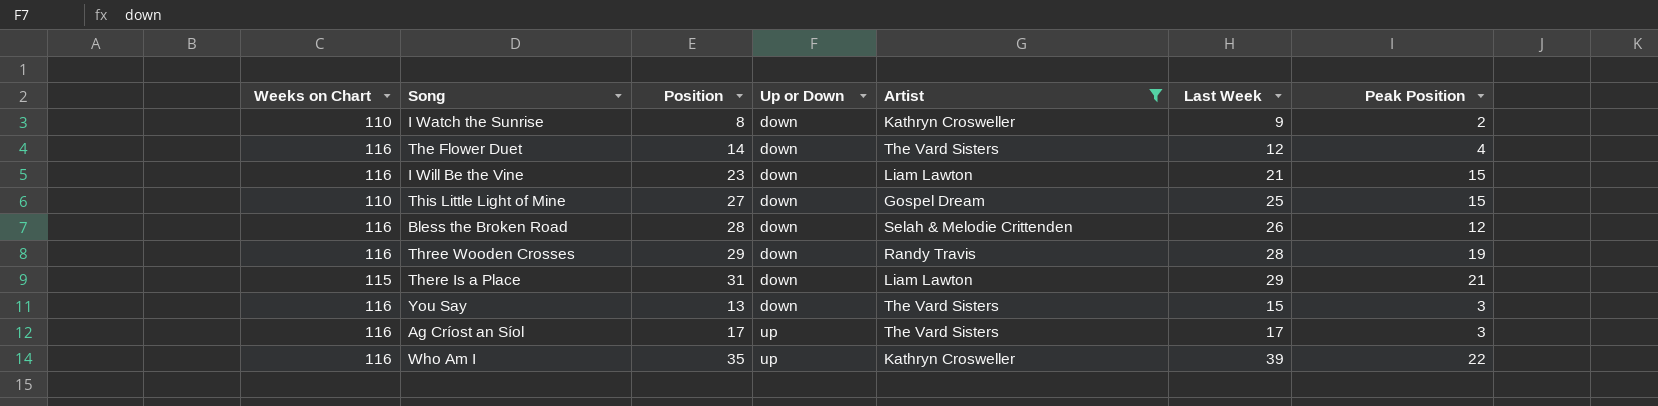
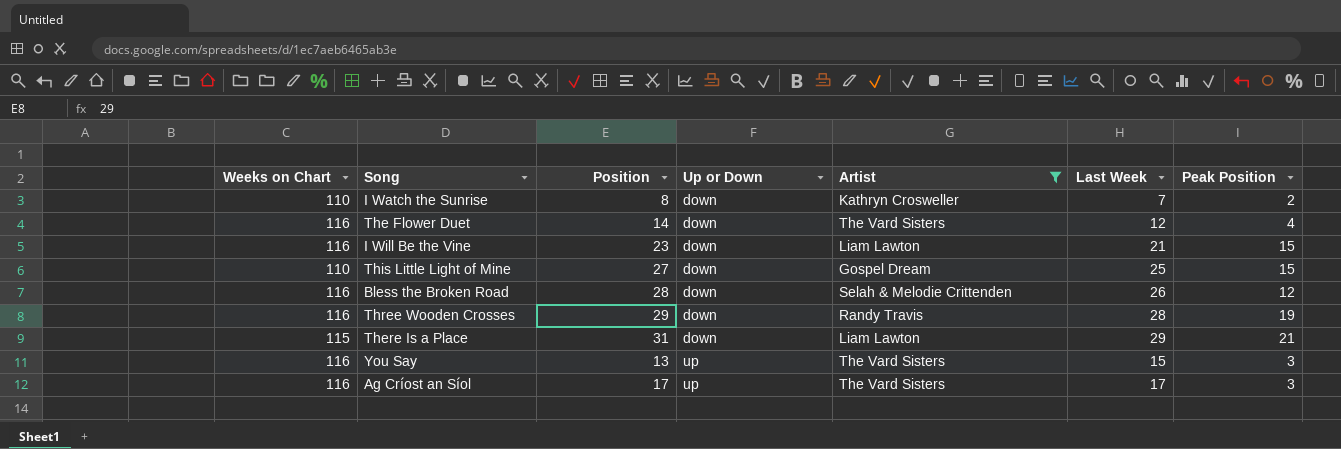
row Who Am I: 116 | 35 | up | Kathryn Crosweller | 39 | 22 -> none
I Watch the Sunrise | Last Week: 9 -> 7
You Say | Up or Down: down -> up

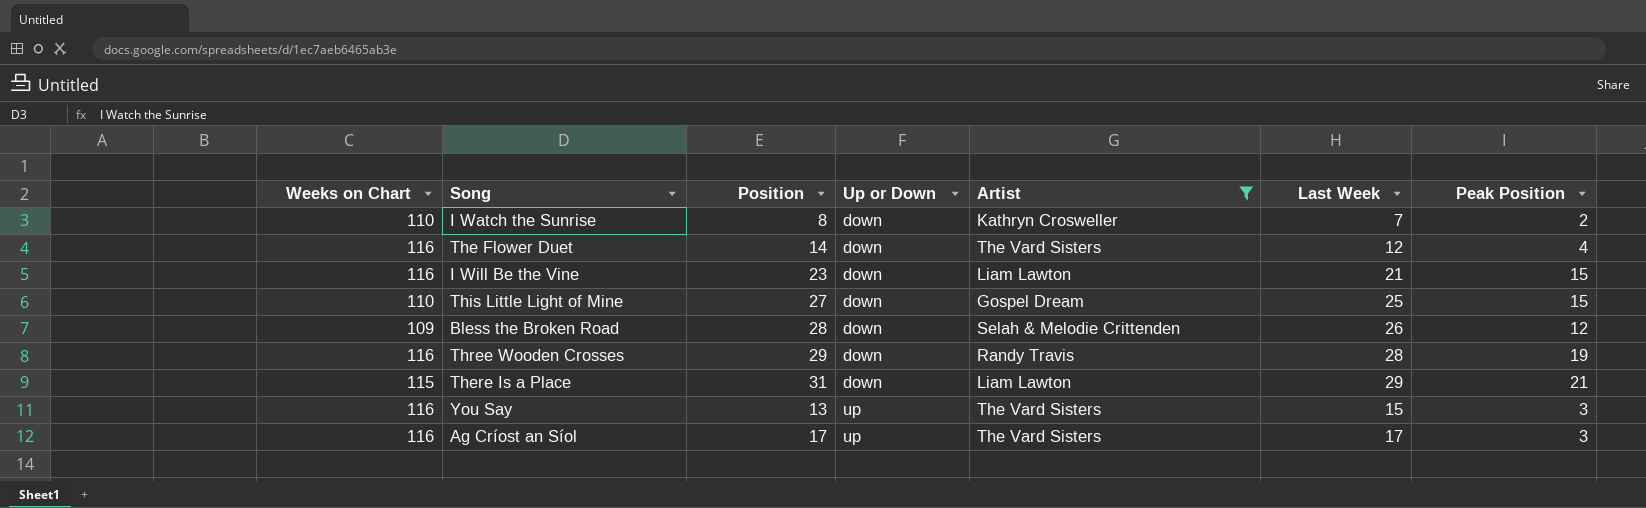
Bless the Broken Road | Weeks on Chart: 116 -> 109

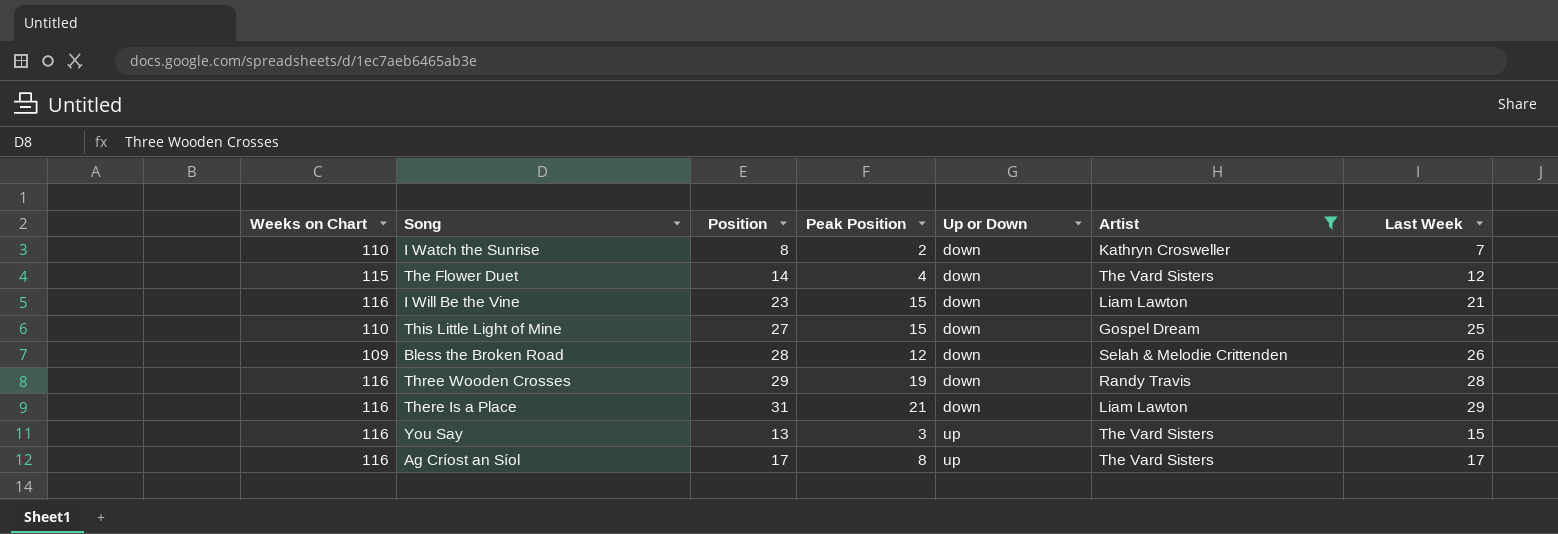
column Peak Position | position: 7 -> 4
The Flower Duet | Weeks on Chart: 116 -> 115
There Is a Place | Weeks on Chart: 115 -> 116
Ag Críost an Síol | Peak Position: 3 -> 8

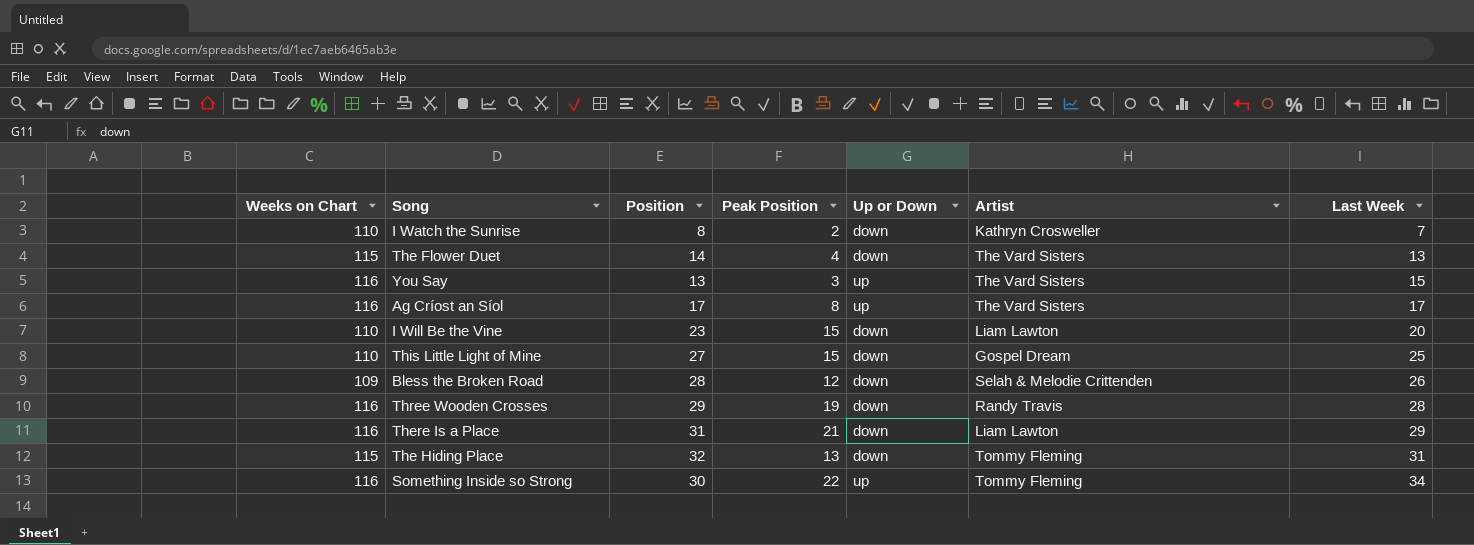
filter: Artist != Tommy Fleming -> none
row order: Up or Down ascending -> Last Week ascending
The Flower Duet | Last Week: 12 -> 13
I Will Be the Vine | Weeks on Chart: 116 -> 110
I Will Be the Vine | Last Week: 21 -> 20

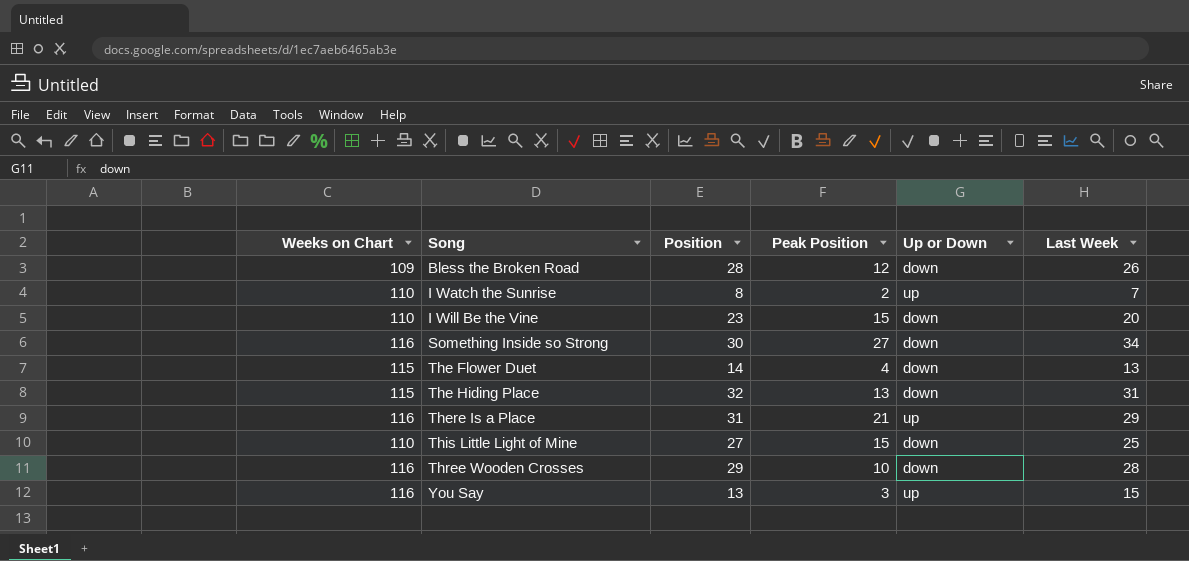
row order: Last Week ascending -> Song ascending
column Artist | position: 6 -> none
row Ag Críost an Síol: 116 | 17 | 8 | up | The Vard Sisters | 17 -> none
I Watch the Sunrise | Up or Down: down -> up
Something Inside so Strong | Peak Position: 22 -> 27
Something Inside so Strong | Up or Down: up -> down
There Is a Place | Up or Down: down -> up
Three Wooden Crosses | Peak Position: 19 -> 10

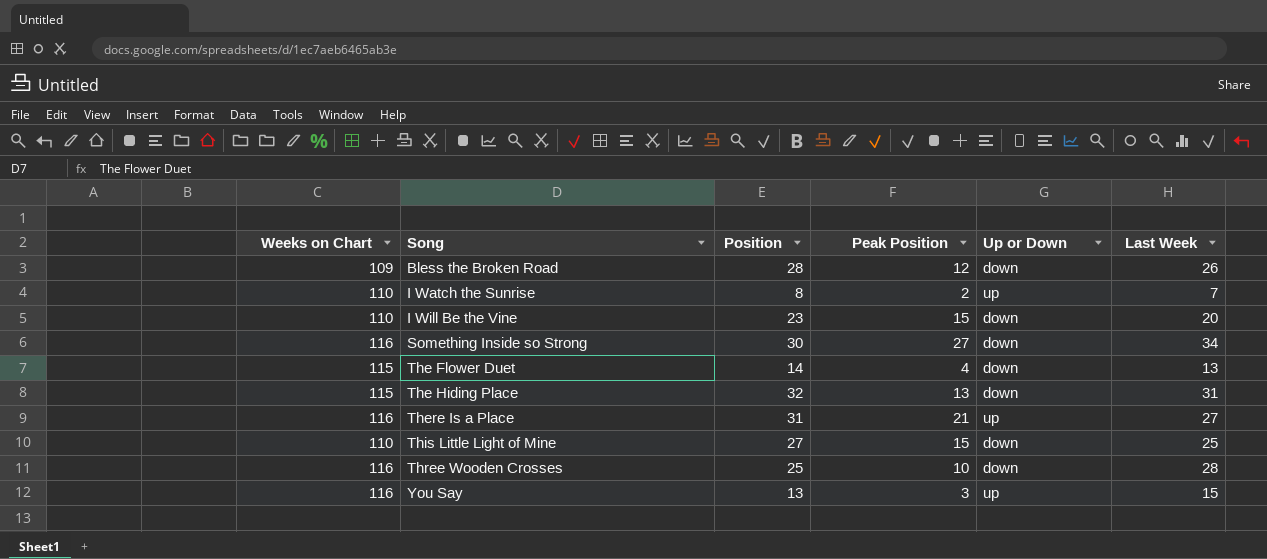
There Is a Place | Last Week: 29 -> 27
Three Wooden Crosses | Position: 29 -> 25

